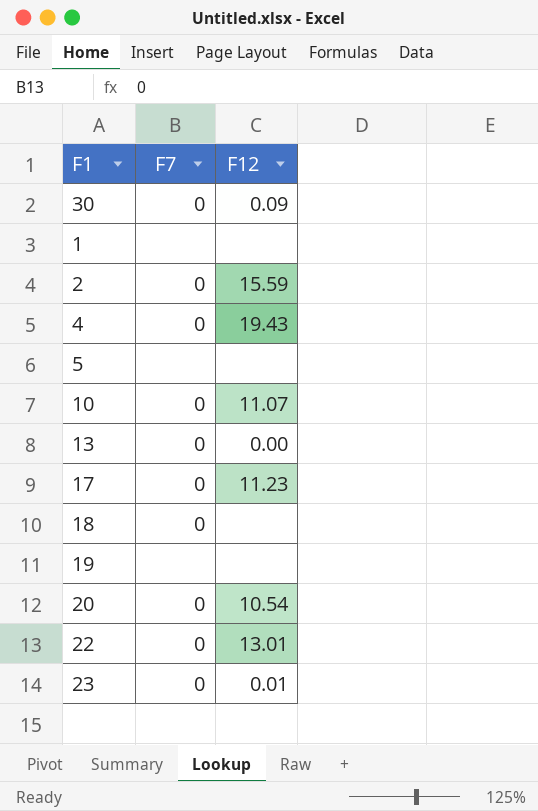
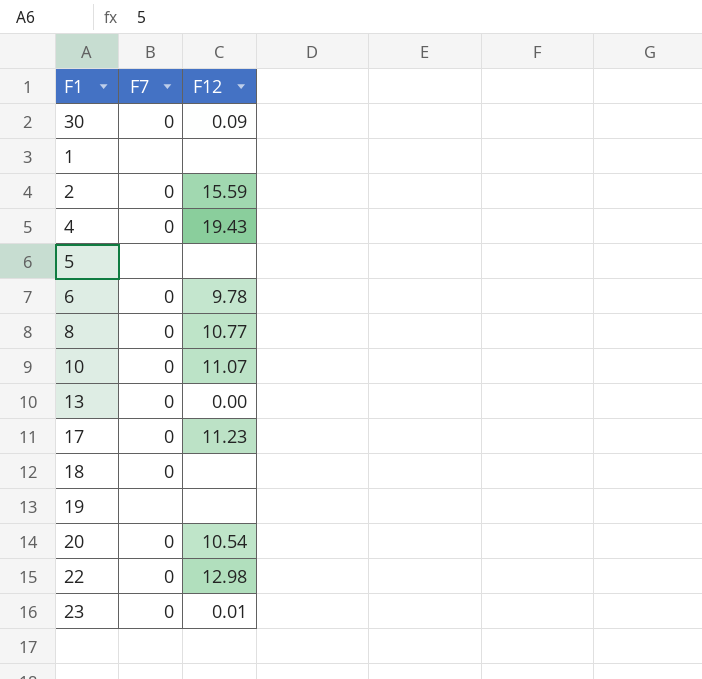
row 6: none -> 0 | 9.78
row 8: none -> 0 | 10.77
22 | F12: 13.01 -> 12.98

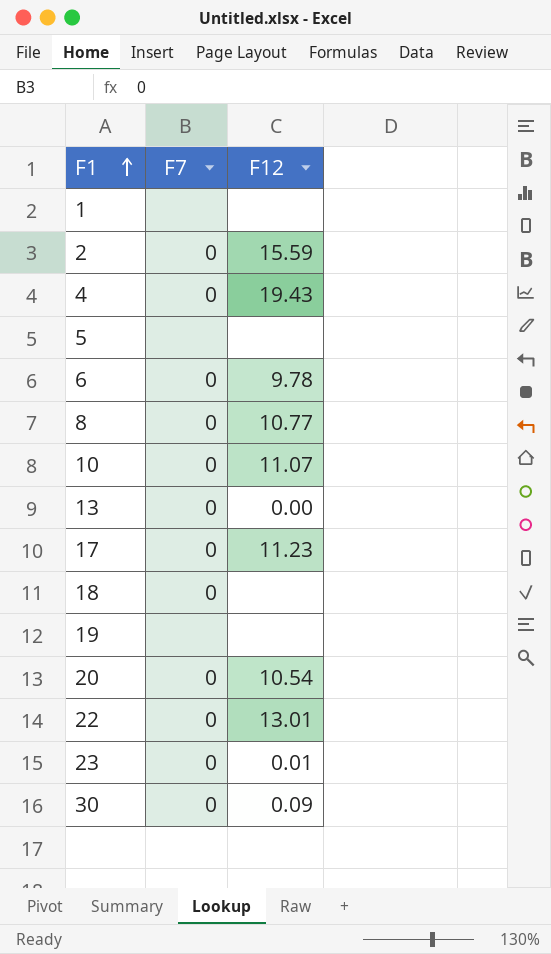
row order: none -> F1 ascending
22 | F12: 12.98 -> 13.01

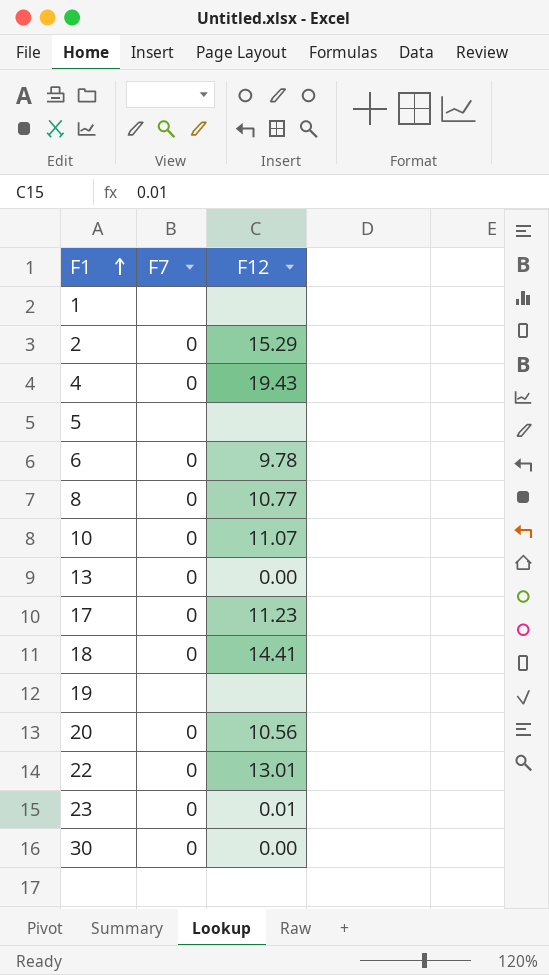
2 | F12: 15.59 -> 15.29
18 | F12: none -> 14.41
20 | F12: 10.54 -> 10.56
30 | F12: 0.09 -> 0.00

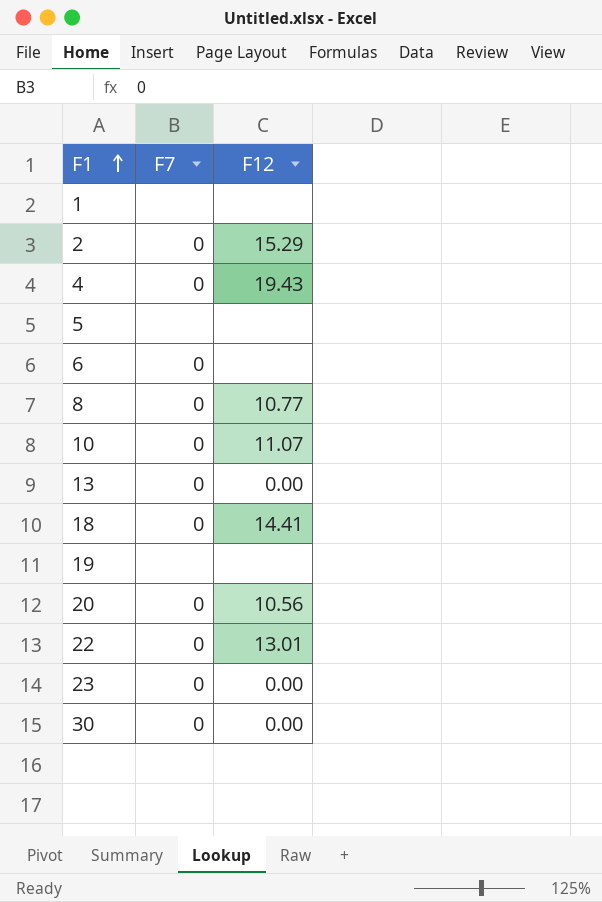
row 17: 0 | 11.23 -> none
6 | F12: 9.78 -> none
23 | F12: 0.01 -> 0.00

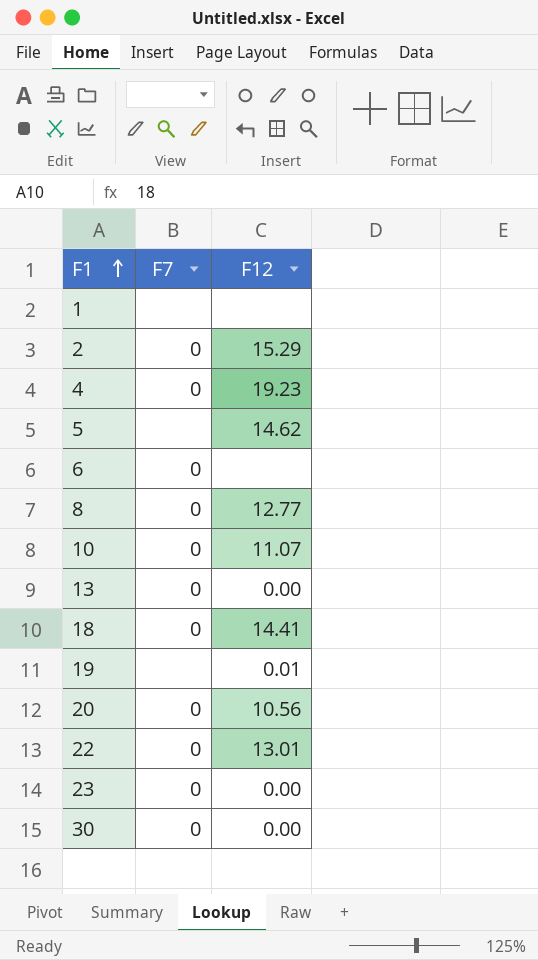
4 | F12: 19.43 -> 19.23
5 | F12: none -> 14.62
8 | F12: 10.77 -> 12.77
19 | F12: none -> 0.01

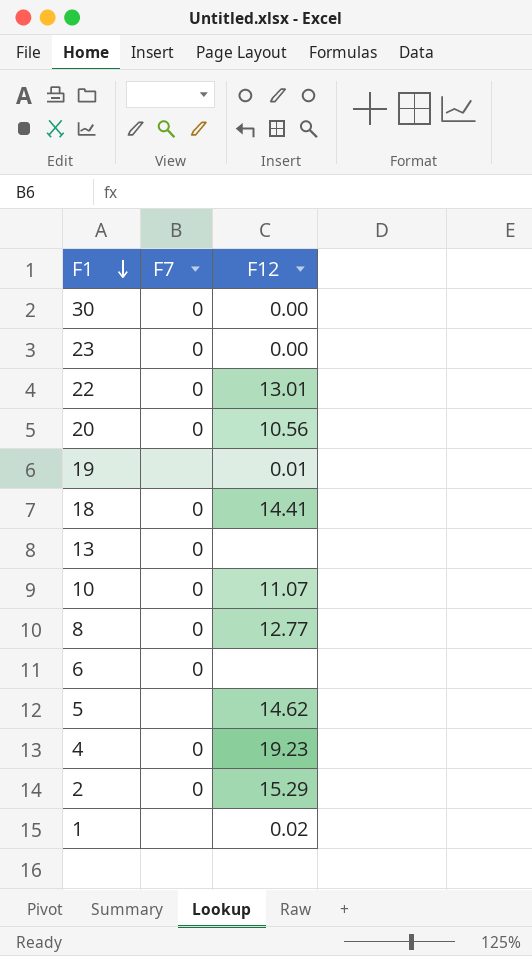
row order: F1 ascending -> F1 descending
13 | F12: 0.00 -> none
1 | F12: none -> 0.02

